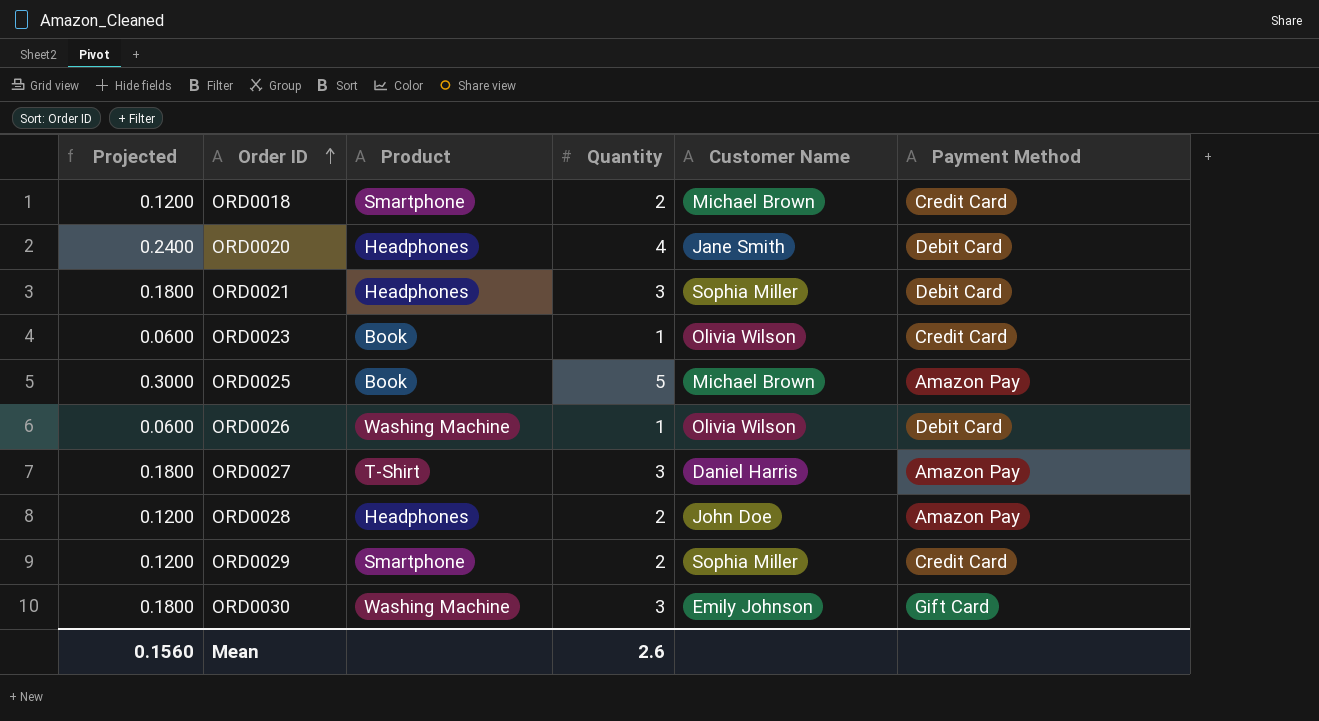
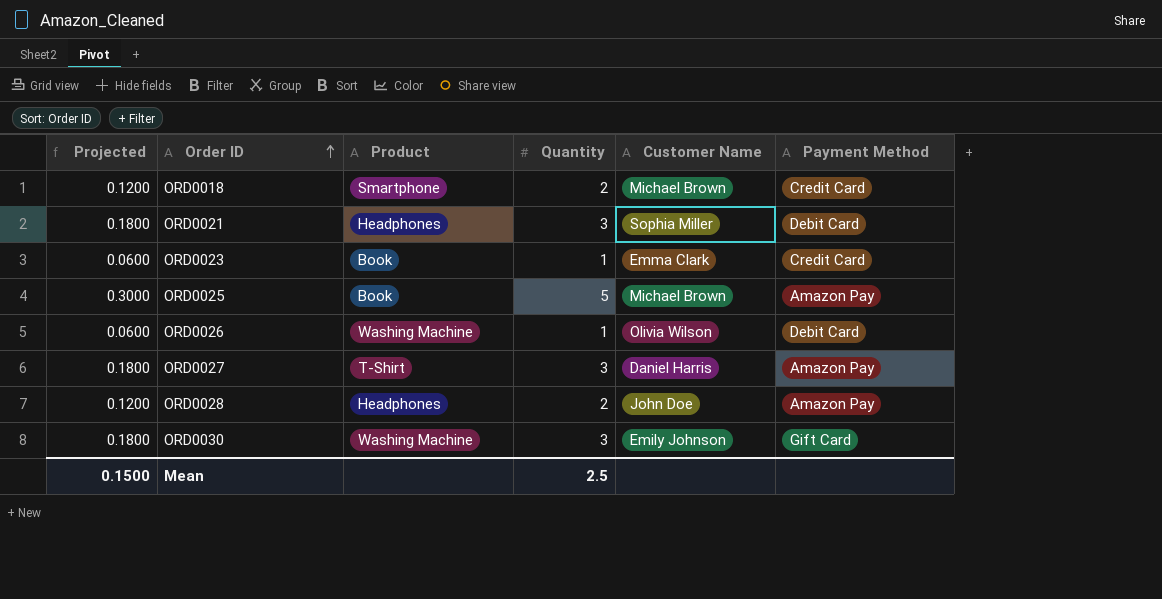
row ORD0020: 0.2400 | Headphones | 4 | Jane Smith | Debit Card -> none
row ORD0029: 0.1200 | Smartphone | 2 | Sophia Miller | Credit Card -> none
ORD0023 | Customer Name: Olivia Wilson -> Emma Clark
Mean | Projected: 0.1560 -> 0.1500
Mean | Quantity: 2.6 -> 2.5

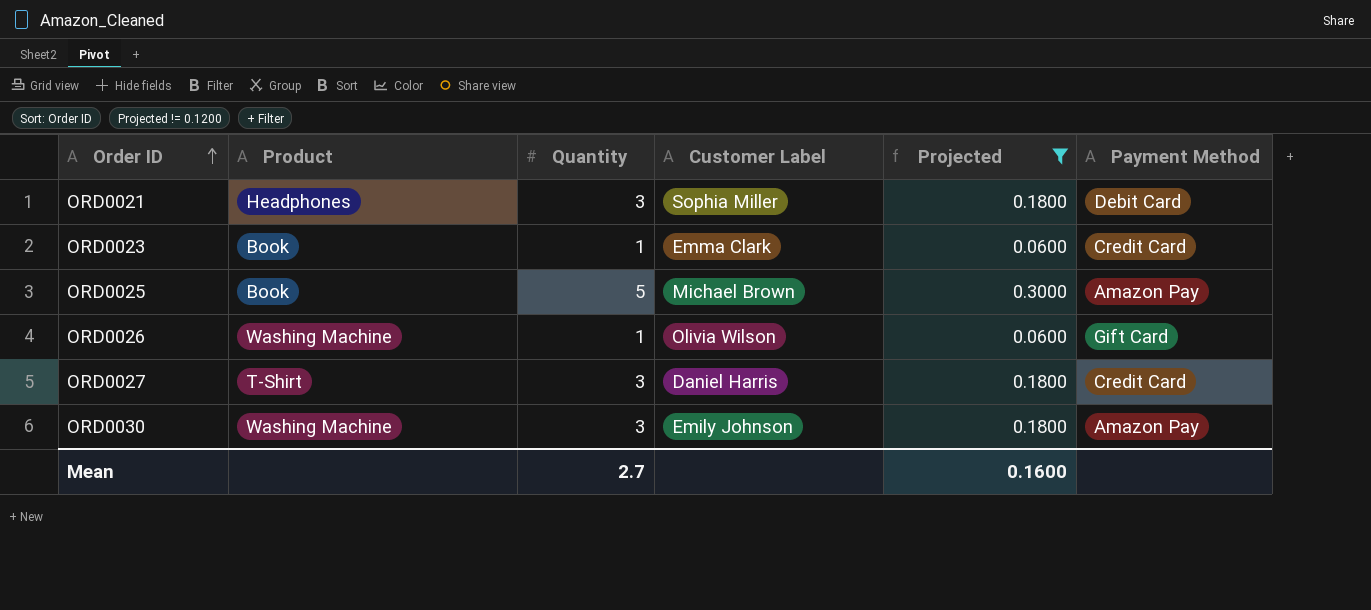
filter: none -> Projected != 0.1200
column name: Customer Name -> Customer Label
column Projected | position: 1 -> 5
ORD0026 | Payment Method: Debit Card -> Gift Card
ORD0027 | Payment Method: Amazon Pay -> Credit Card
ORD0030 | Payment Method: Gift Card -> Amazon Pay
Mean | Quantity: 2.5 -> 2.7
Mean | Projected: 0.1500 -> 0.1600

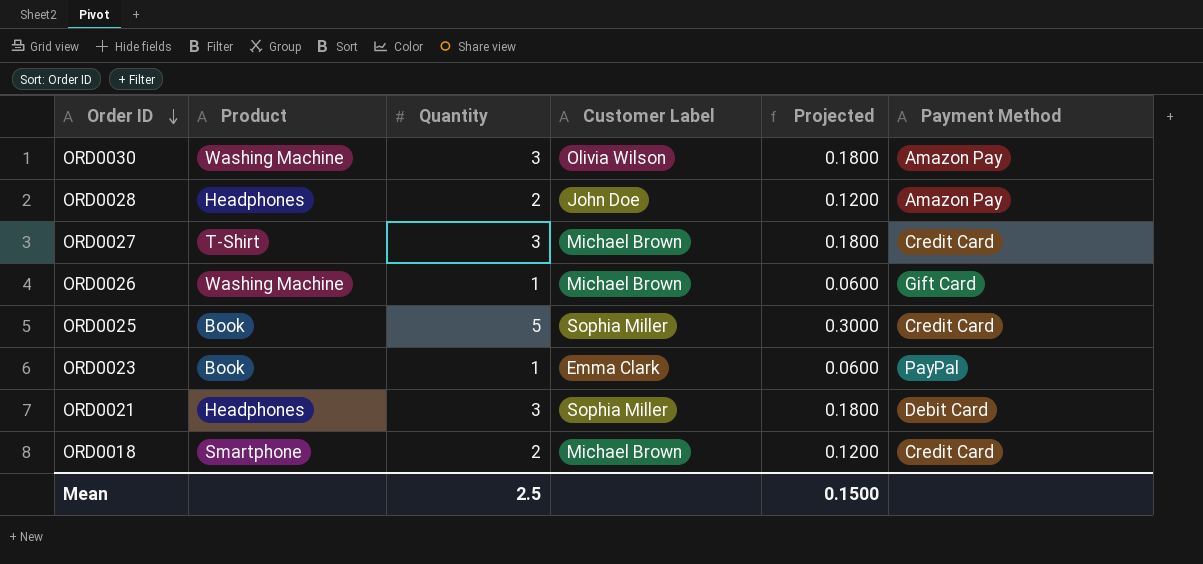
filter: Projected != 0.1200 -> none
row order: Order ID ascending -> Order ID descending
ORD0030 | Customer Label: Emily Johnson -> Olivia Wilson
ORD0027 | Customer Label: Daniel Harris -> Michael Brown
ORD0026 | Customer Label: Olivia Wilson -> Michael Brown
ORD0025 | Customer Label: Michael Brown -> Sophia Miller
ORD0025 | Payment Method: Amazon Pay -> Credit Card
ORD0023 | Payment Method: Credit Card -> PayPal
Mean | Quantity: 2.7 -> 2.5
Mean | Projected: 0.1600 -> 0.1500

